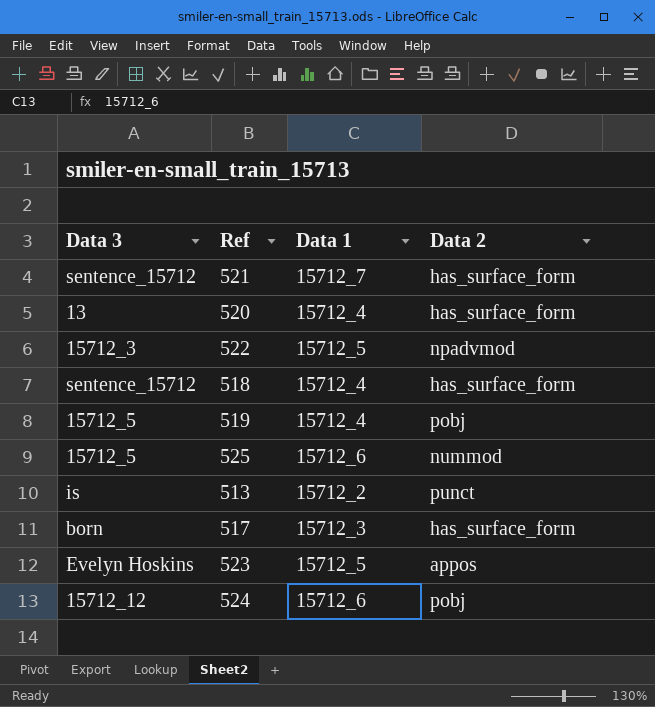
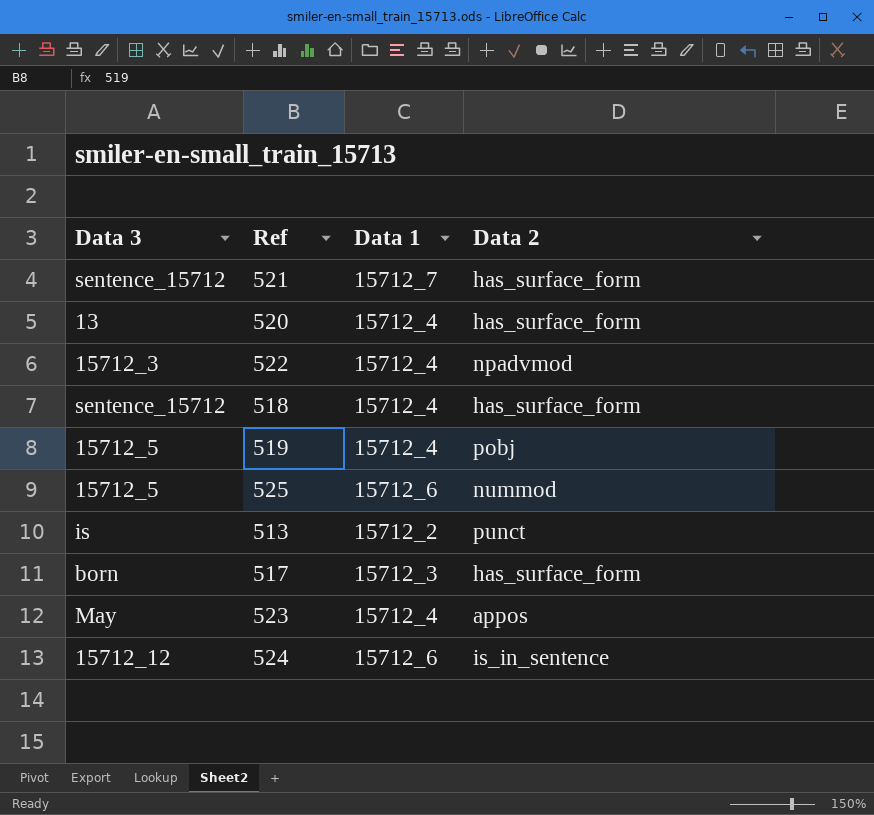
522 | Data 1: 15712_5 -> 15712_4
523 | Data 3: Evelyn Hoskins -> May
523 | Data 1: 15712_5 -> 15712_4
524 | Data 2: pobj -> is_in_sentence

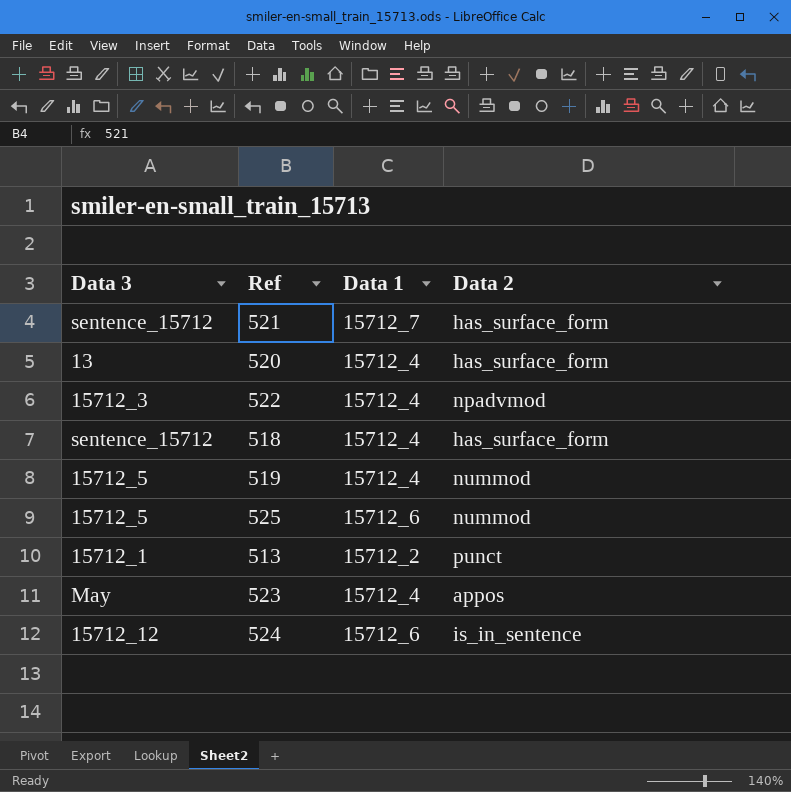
row 517: born | 15712_3 | has_surface_form -> none
519 | Data 2: pobj -> nummod
513 | Data 3: is -> 15712_1

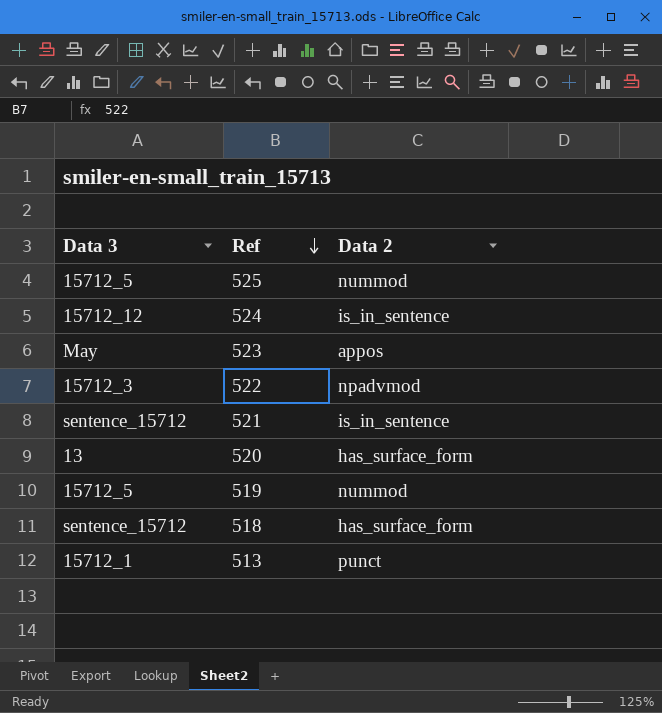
row order: none -> Ref descending
column Data 1 | position: 3 -> none
521 | Data 2: has_surface_form -> is_in_sentence

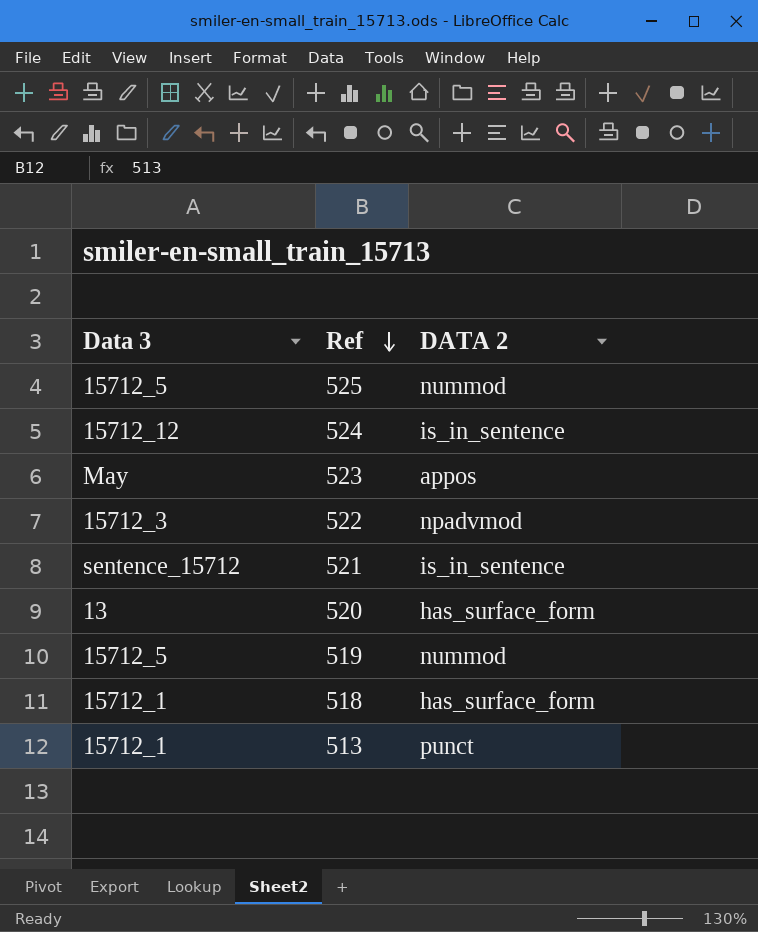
column name: Data 2 -> DATA 2
518 | Data 3: sentence_15712 -> 15712_1

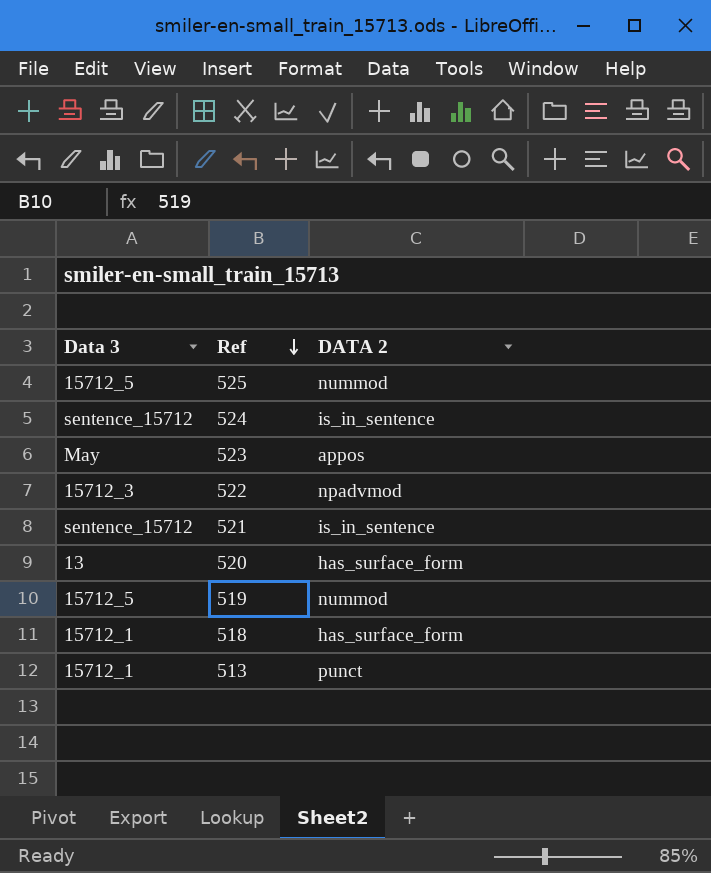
524 | Data 3: 15712_12 -> sentence_15712

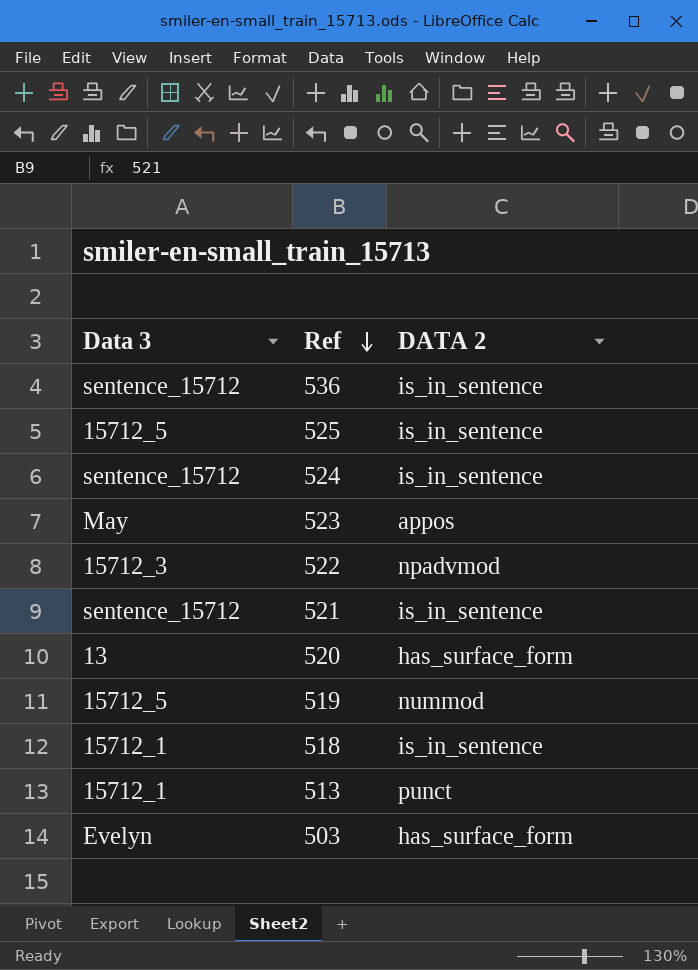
row 536: none -> sentence_15712 | is_in_sentence
525 | DATA 2: nummod -> is_in_sentence
518 | DATA 2: has_surface_form -> is_in_sentence
row 503: none -> Evelyn | has_surface_form

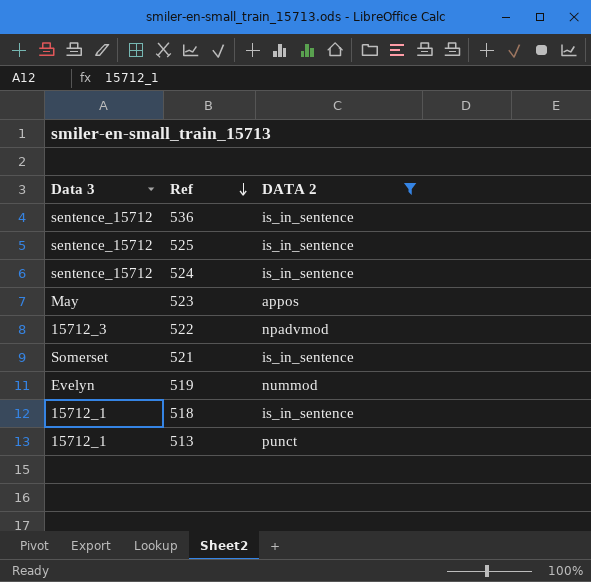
filter: none -> DATA 2 != has_surface_form
525 | Data 3: 15712_5 -> sentence_15712
521 | Data 3: sentence_15712 -> Somerset
519 | Data 3: 15712_5 -> Evelyn

